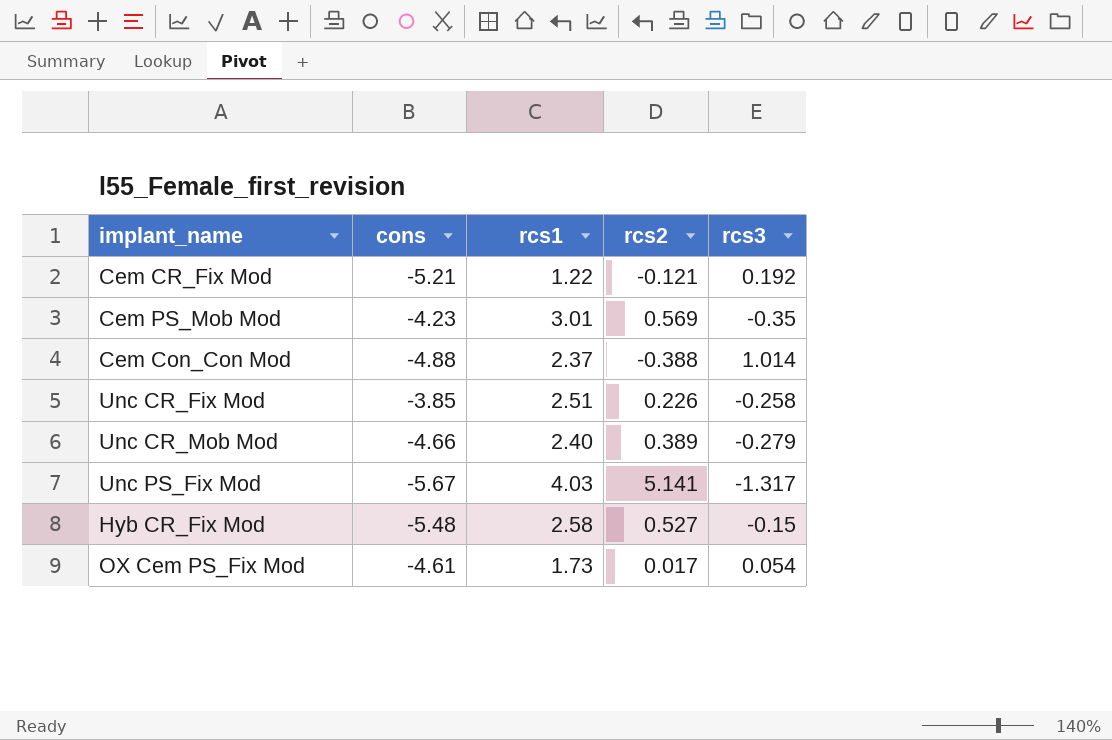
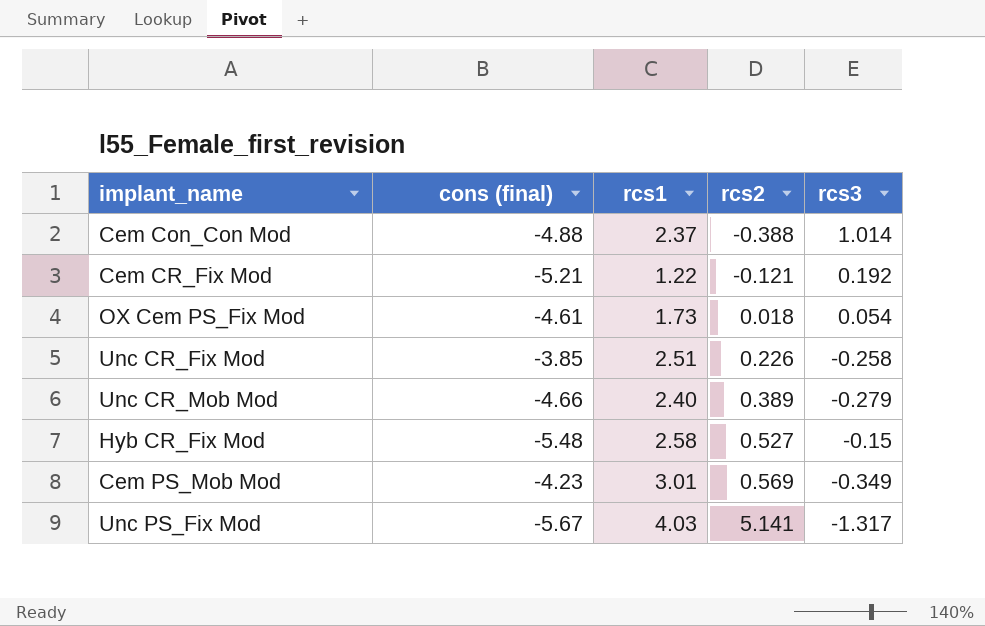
row order: none -> rcs2 ascending
column name: cons -> cons (final)
OX Cem PS_Fix Mod | rcs2: 0.017 -> 0.018
Cem PS_Mob Mod | rcs3: -0.35 -> -0.349

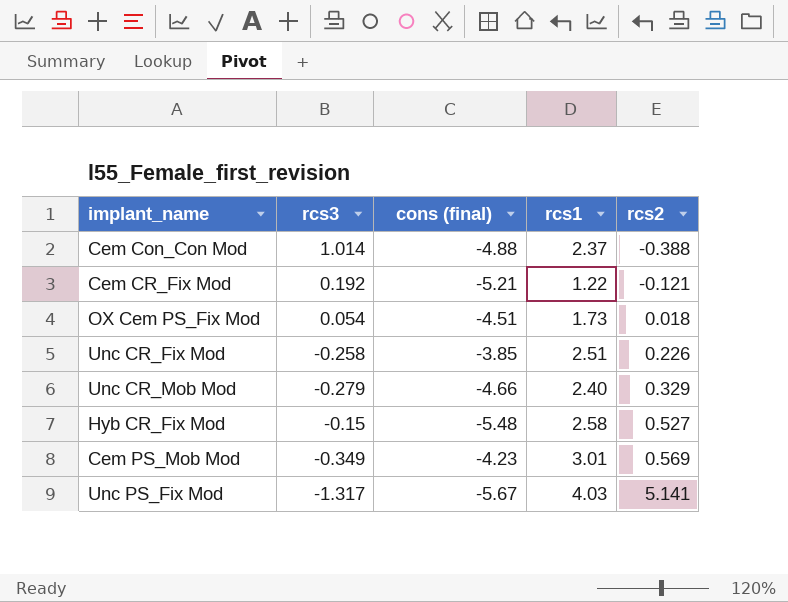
column rcs3 | position: 5 -> 2
OX Cem PS_Fix Mod | cons (final): -4.61 -> -4.51
Unc CR_Mob Mod | rcs2: 0.389 -> 0.329

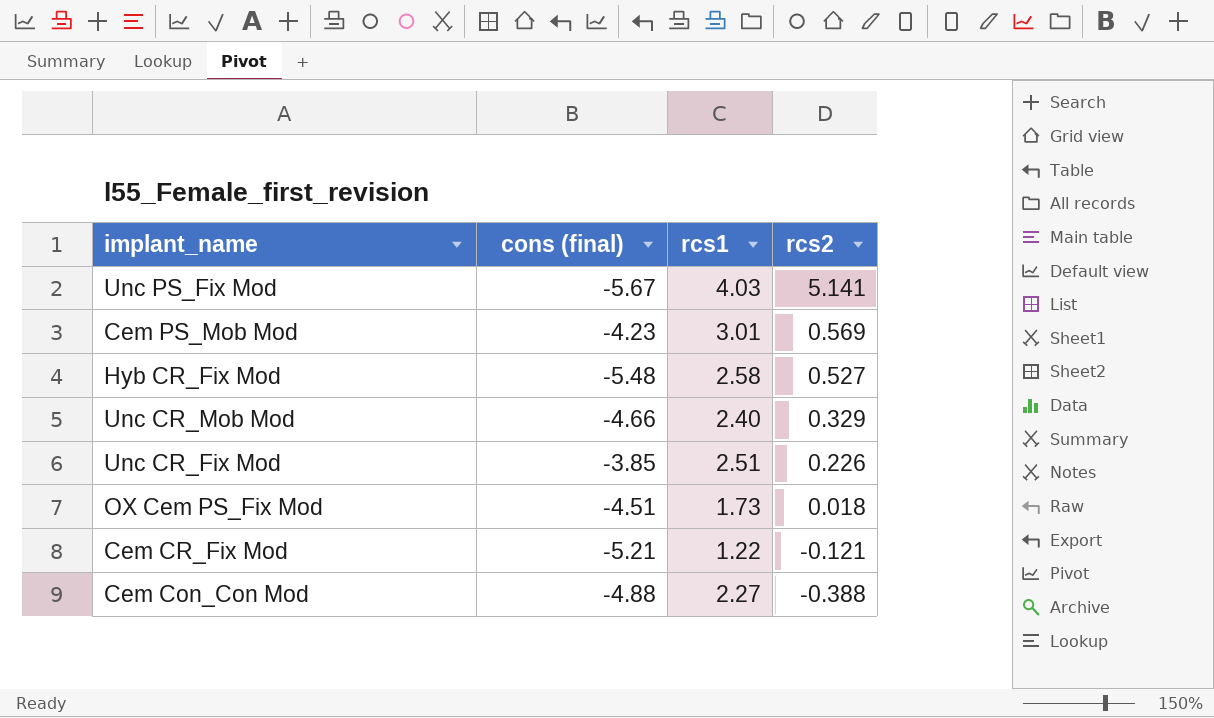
row order: rcs2 ascending -> rcs2 descending
column rcs3 | position: 2 -> none
Cem Con_Con Mod | rcs1: 2.37 -> 2.27

